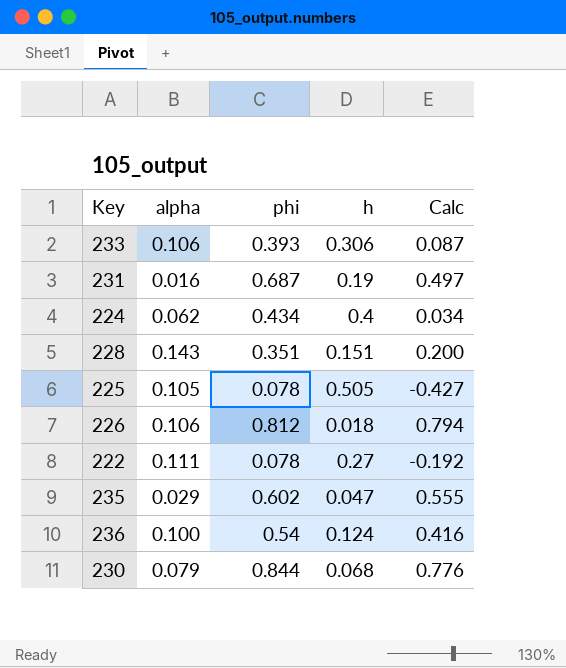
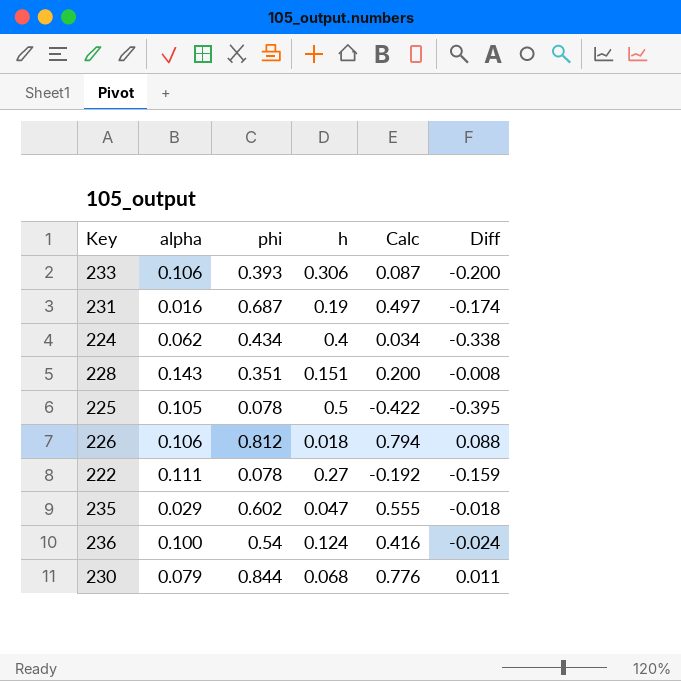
column Diff | formula: none -> [alpha] - [h]
225 | h: 0.505 -> 0.5
225 | Calc: -0.427 -> -0.422

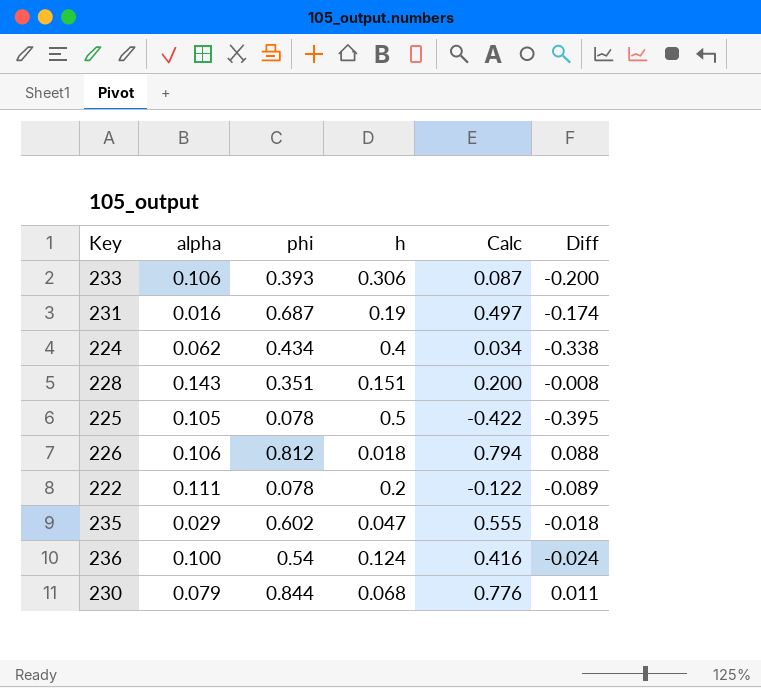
222 | h: 0.27 -> 0.2
222 | Calc: -0.192 -> -0.122
222 | Diff: -0.159 -> -0.089

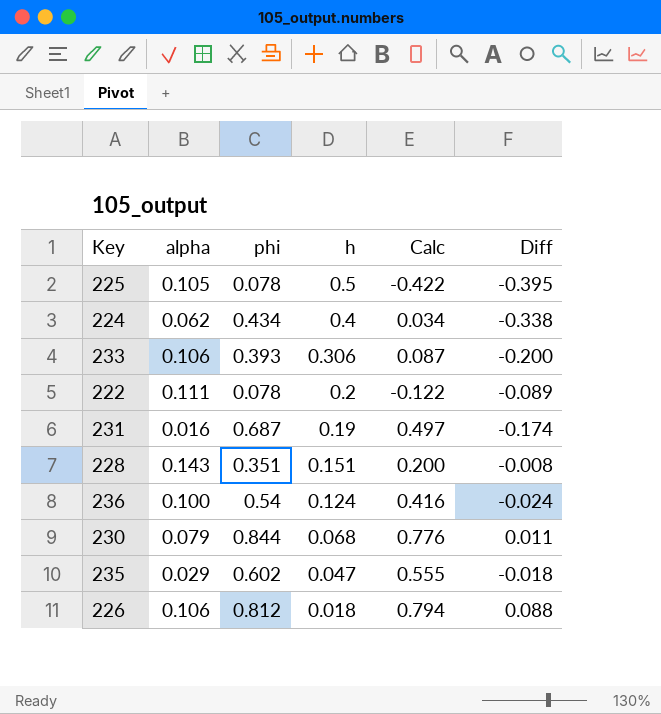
row order: none -> h descending

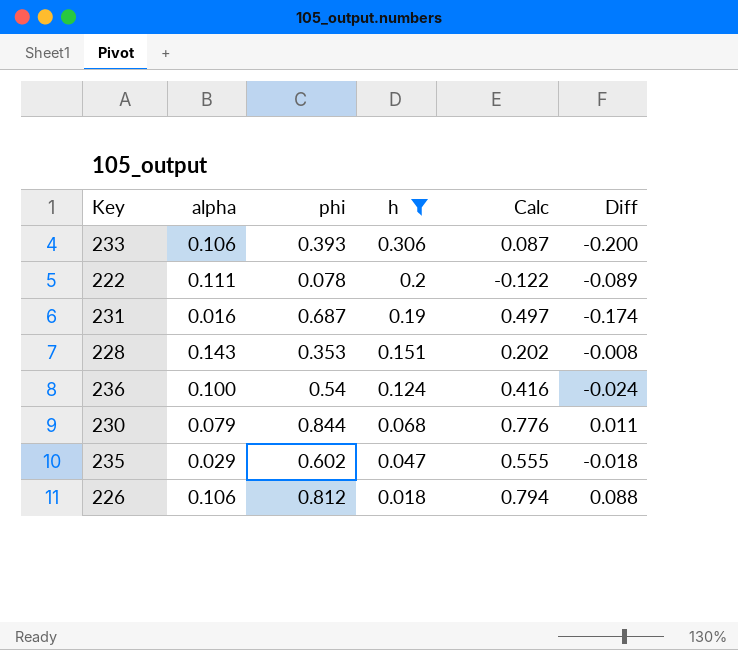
filter: none -> h <= 0.306
228 | phi: 0.351 -> 0.353
228 | Calc: 0.200 -> 0.202

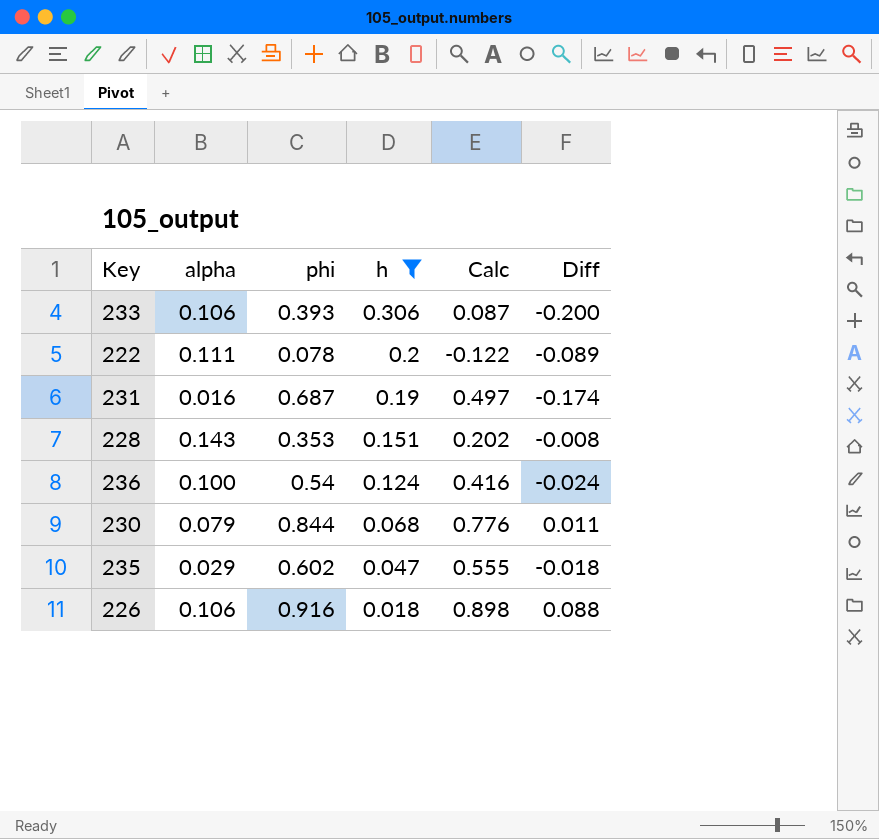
226 | phi: 0.812 -> 0.916
226 | Calc: 0.794 -> 0.898

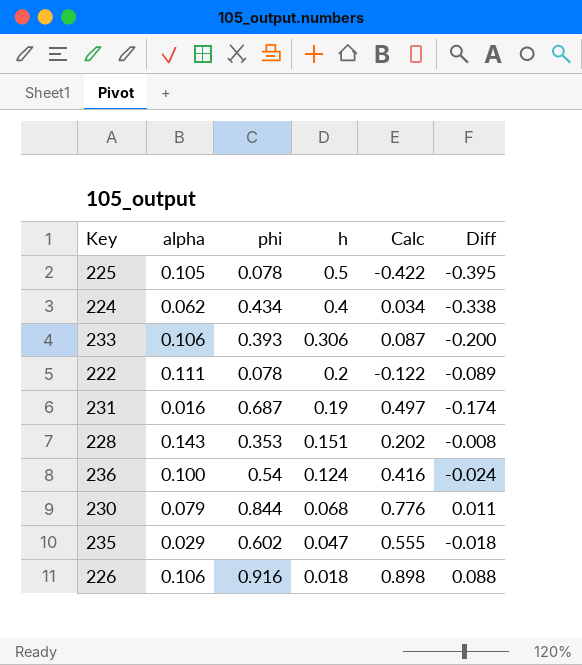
filter: h <= 0.306 -> none

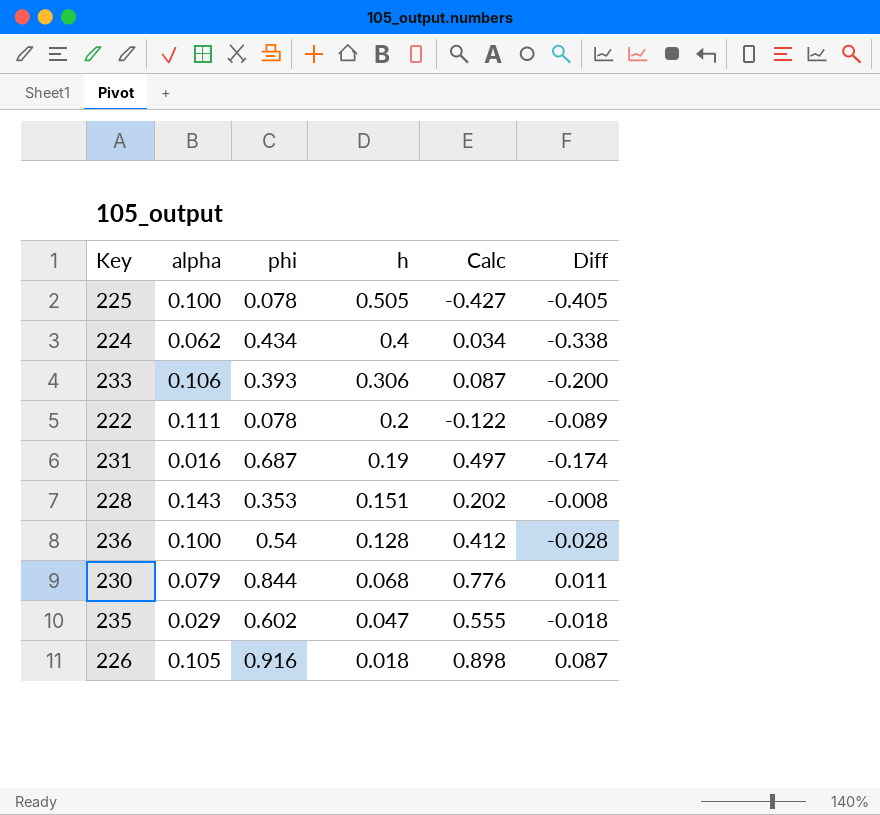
225 | alpha: 0.105 -> 0.100
225 | h: 0.5 -> 0.505
225 | Calc: -0.422 -> -0.427
225 | Diff: -0.395 -> -0.405
236 | h: 0.124 -> 0.128
236 | Calc: 0.416 -> 0.412
236 | Diff: -0.024 -> -0.028
226 | alpha: 0.106 -> 0.105
226 | Diff: 0.088 -> 0.087

